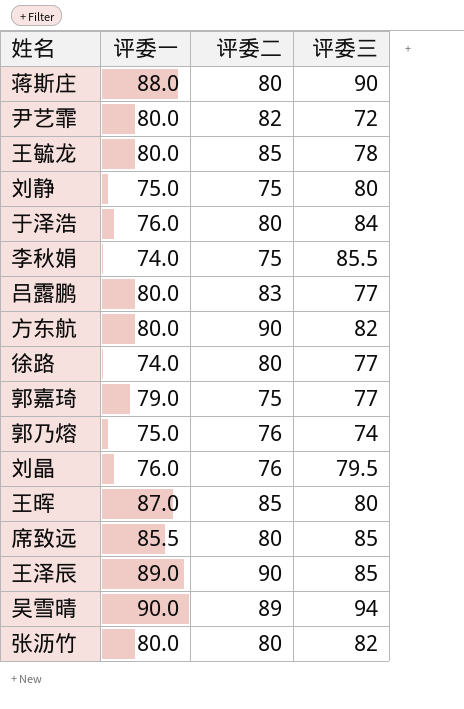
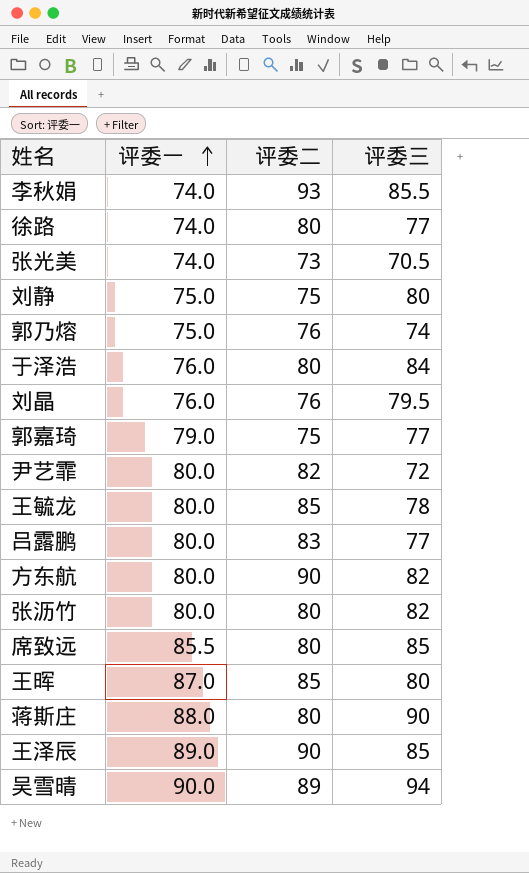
row order: none -> 评委一 ascending
李秋娟 | 评委二: 75 -> 93
row 张光美: none -> 74.0 | 73 | 70.5

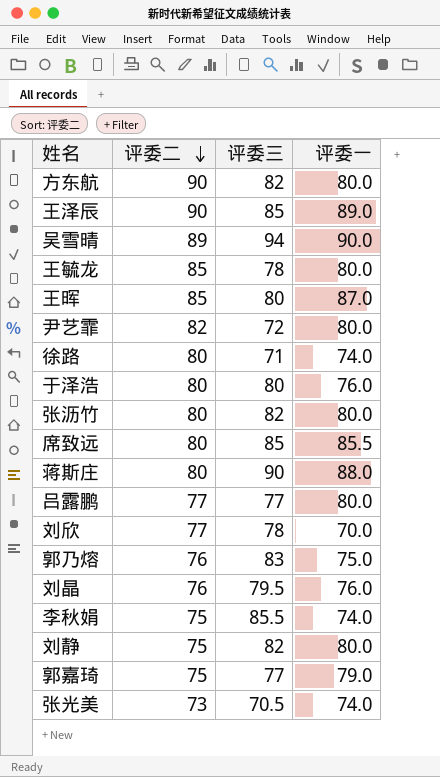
row order: 评委一 ascending -> 评委二 descending
column 评委一 | position: 2 -> 4
徐路 | 评委三: 77 -> 71
于泽浩 | 评委三: 84 -> 80
吕露鹏 | 评委二: 83 -> 77
row 刘欣: none -> 77 | 78 | 70.0
郭乃熔 | 评委三: 74 -> 83
李秋娟 | 评委二: 93 -> 75
刘静 | 评委三: 80 -> 82
刘静 | 评委一: 75.0 -> 80.0

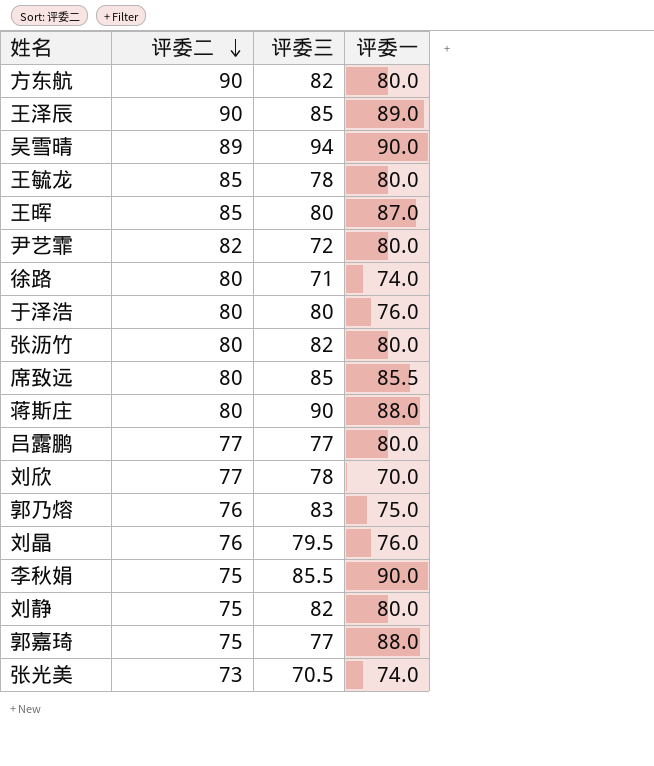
李秋娟 | 评委一: 74.0 -> 90.0
郭嘉琦 | 评委一: 79.0 -> 88.0

